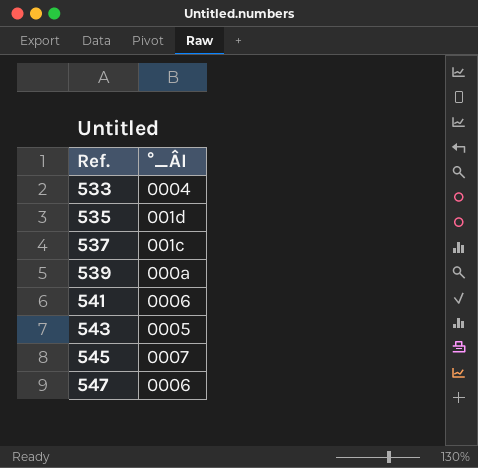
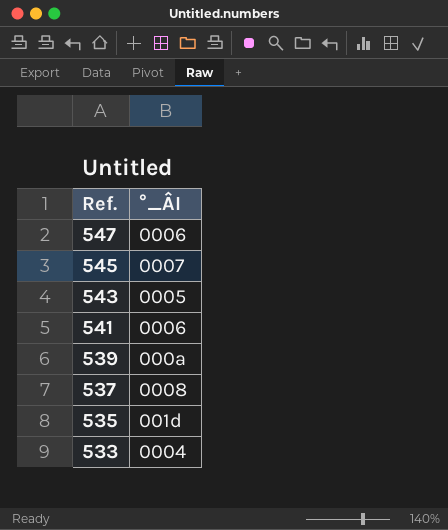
row order: Ref. ascending -> Ref. descending
537 | °_ÂI: 001c -> 0008

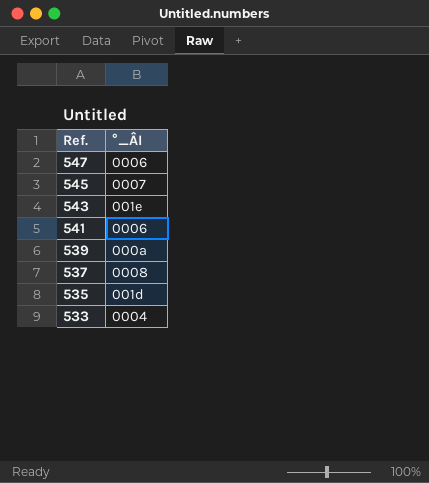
543 | °_ÂI: 0005 -> 001e

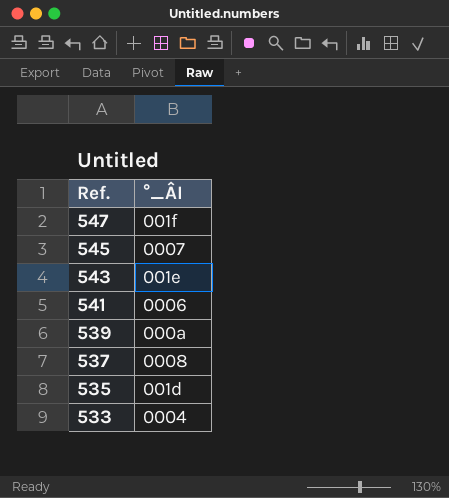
547 | °_ÂI: 0006 -> 001f

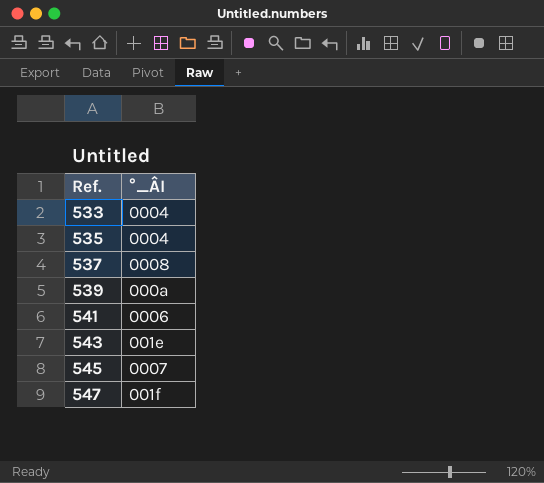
row order: Ref. descending -> Ref. ascending
535 | °_ÂI: 001d -> 0004

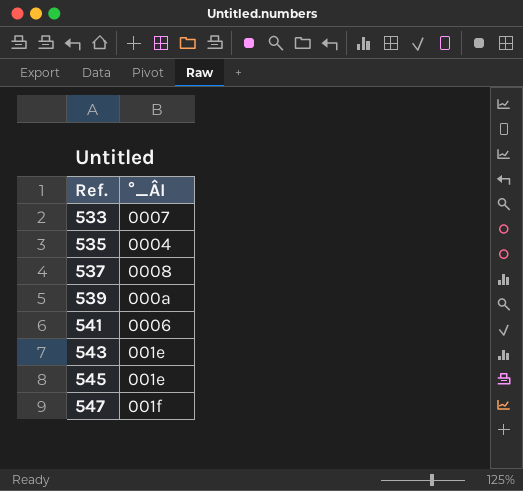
533 | °_ÂI: 0004 -> 0007
545 | °_ÂI: 0007 -> 001e

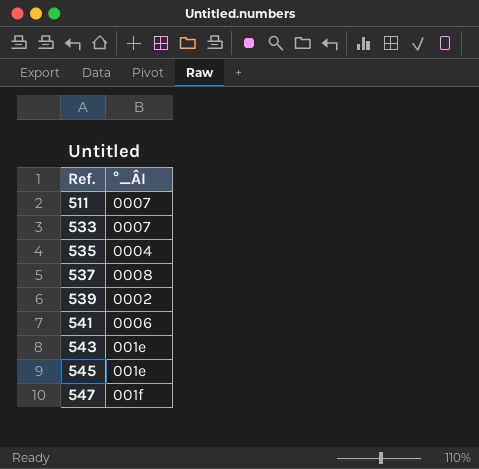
row 511: none -> 0007
539 | °_ÂI: 000a -> 0002

